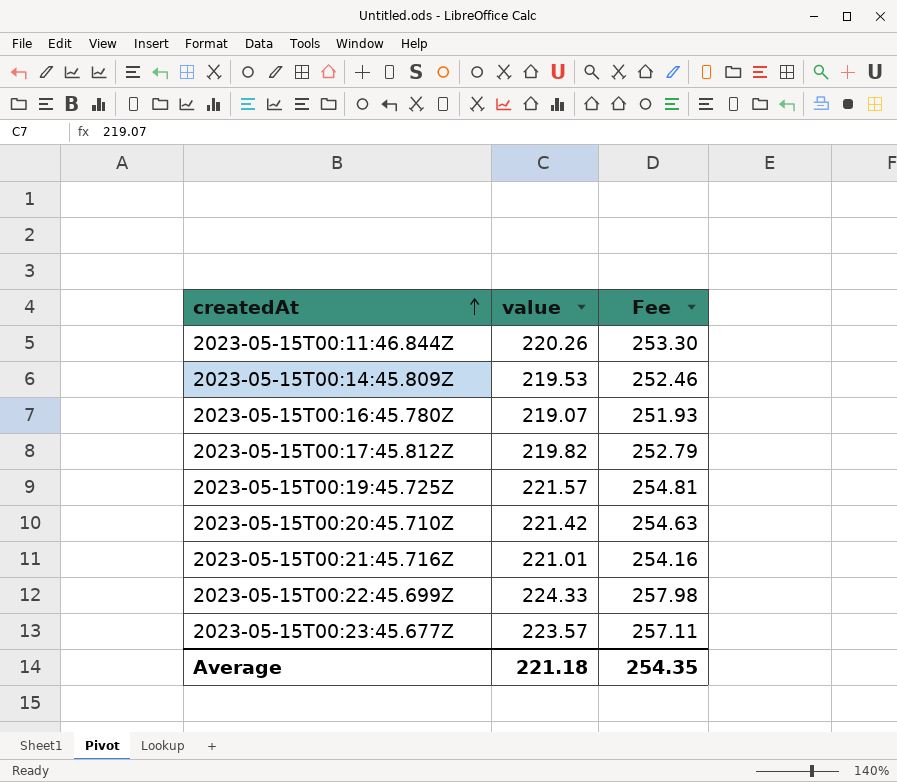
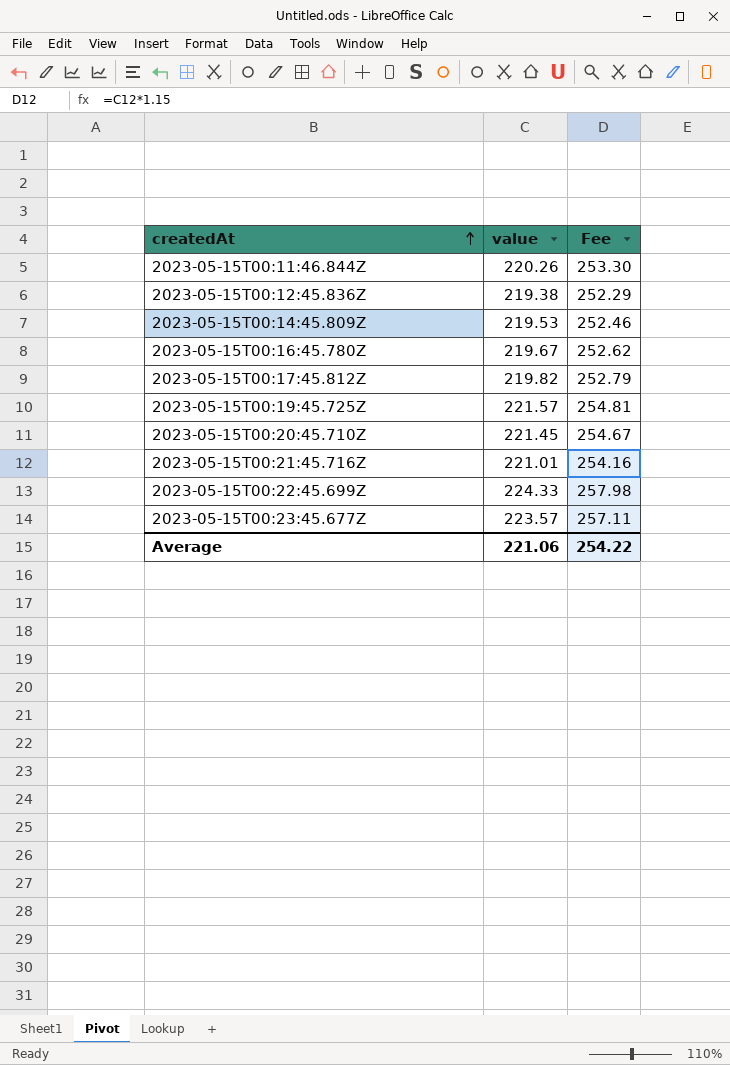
row 2023-05-15T00:12:45.836Z: none -> 219.38 | 252.29
2023-05-15T00:16:45.780Z | value: 219.07 -> 219.67
2023-05-15T00:16:45.780Z | Fee: 251.93 -> 252.62
2023-05-15T00:20:45.710Z | value: 221.42 -> 221.45
2023-05-15T00:20:45.710Z | Fee: 254.63 -> 254.67
Average | value: 221.18 -> 221.06
Average | Fee: 254.35 -> 254.22

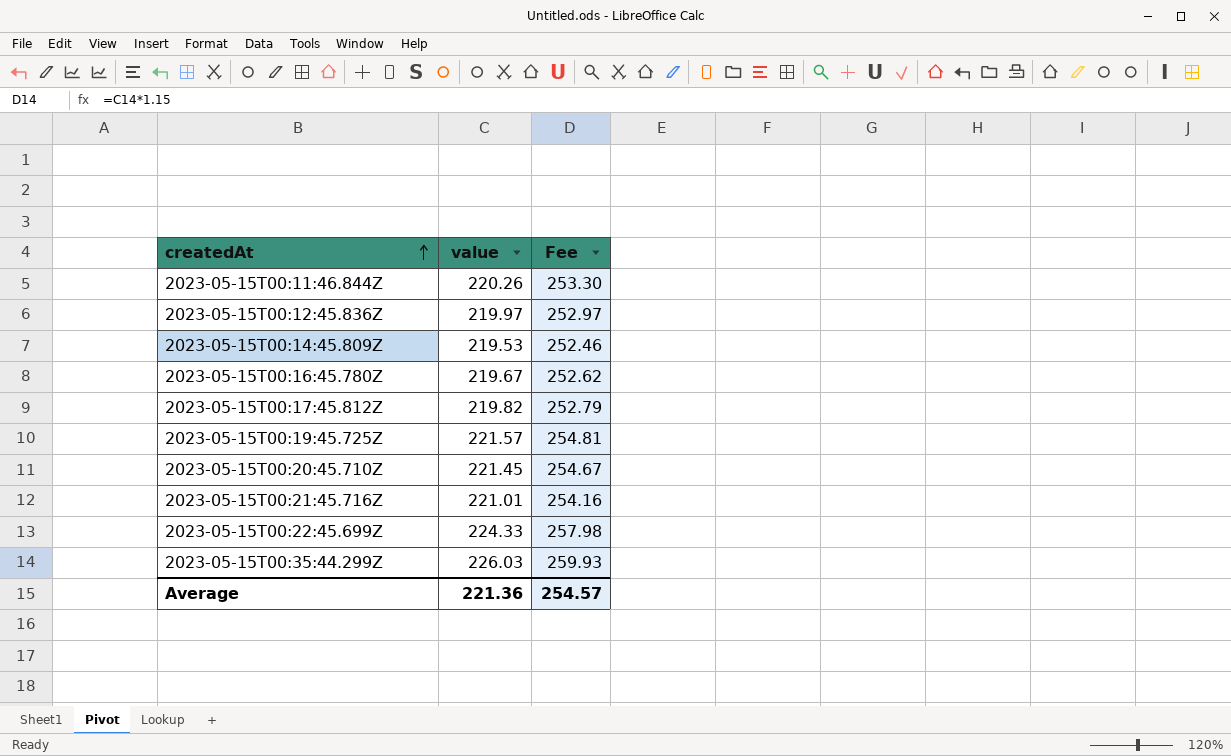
row 2023-05-15T00:23:45.677Z: 223.57 | 257.11 -> none
2023-05-15T00:12:45.836Z | value: 219.38 -> 219.97
2023-05-15T00:12:45.836Z | Fee: 252.29 -> 252.97
row 2023-05-15T00:35:44.299Z: none -> 226.03 | 259.93
Average | value: 221.06 -> 221.36
Average | Fee: 254.22 -> 254.57

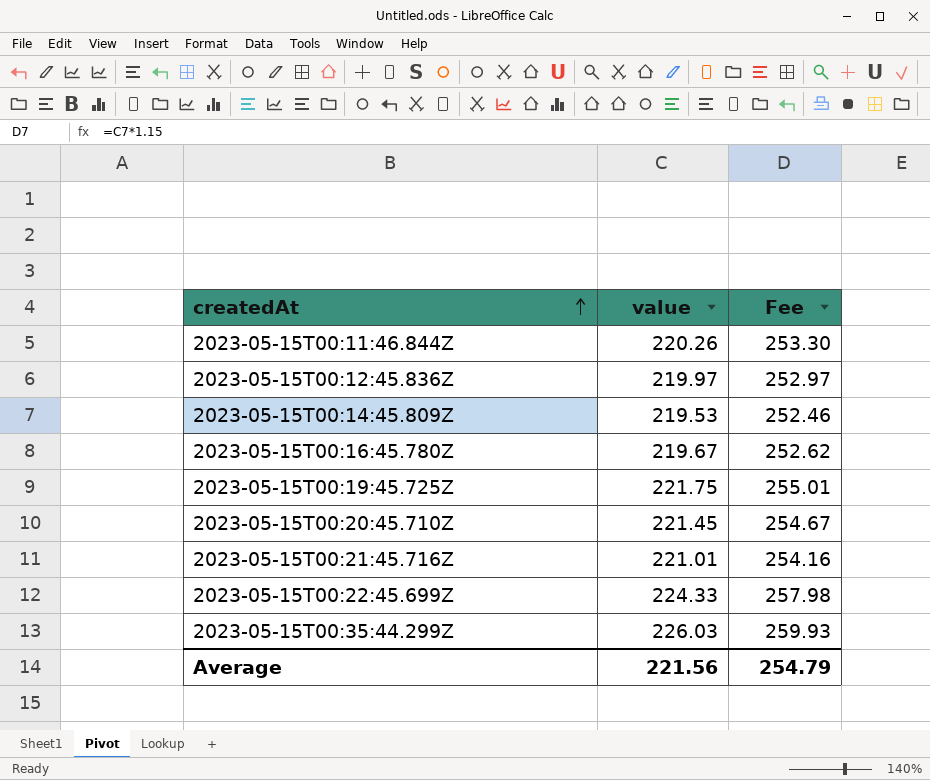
row 2023-05-15T00:17:45.812Z: 219.82 | 252.79 -> none
2023-05-15T00:19:45.725Z | value: 221.57 -> 221.75
2023-05-15T00:19:45.725Z | Fee: 254.81 -> 255.01
Average | value: 221.36 -> 221.56
Average | Fee: 254.57 -> 254.79

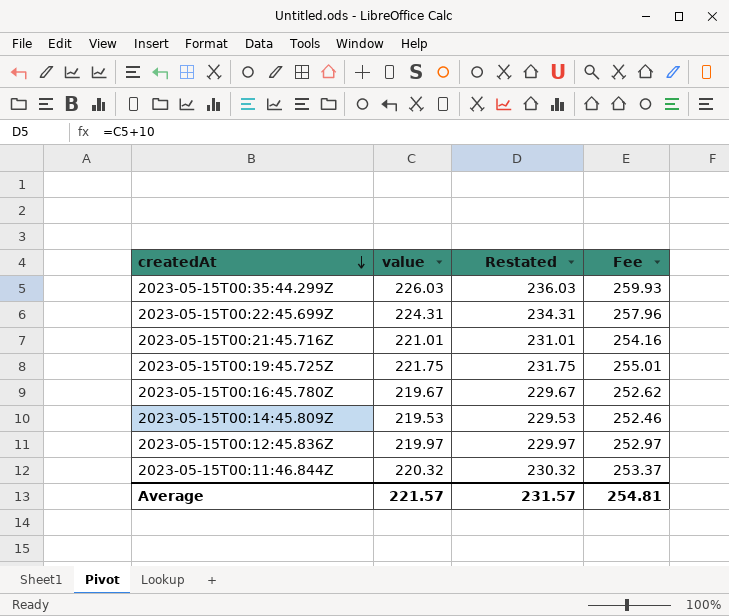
row order: createdAt ascending -> createdAt descending
column Restated | formula: none -> [value] + 10
row 2023-05-15T00:20:45.710Z: 221.45 | 254.67 -> none
2023-05-15T00:22:45.699Z | value: 224.33 -> 224.31
2023-05-15T00:22:45.699Z | Fee: 257.98 -> 257.96
2023-05-15T00:11:46.844Z | value: 220.26 -> 220.32
2023-05-15T00:11:46.844Z | Fee: 253.30 -> 253.37
Average | value: 221.56 -> 221.57
Average | Fee: 254.79 -> 254.81

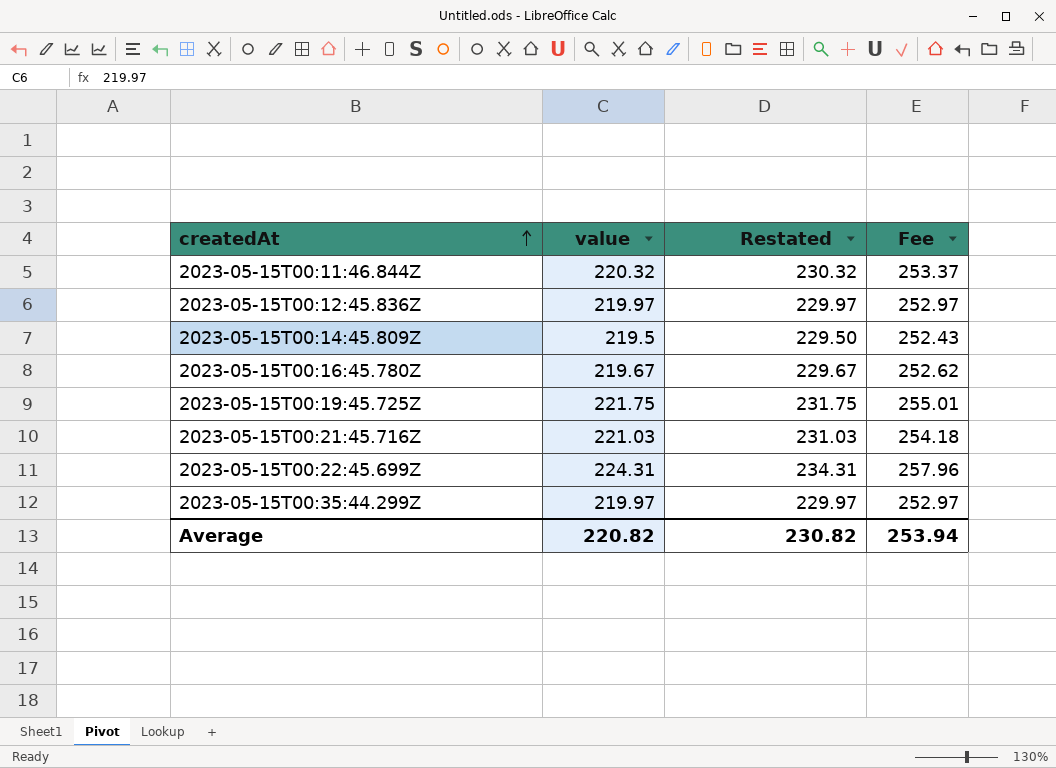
row order: createdAt descending -> createdAt ascending
2023-05-15T00:14:45.809Z | value: 219.53 -> 219.5
2023-05-15T00:14:45.809Z | Restated: 229.53 -> 229.50
2023-05-15T00:14:45.809Z | Fee: 252.46 -> 252.43
2023-05-15T00:21:45.716Z | value: 221.01 -> 221.03
2023-05-15T00:21:45.716Z | Restated: 231.01 -> 231.03
2023-05-15T00:21:45.716Z | Fee: 254.16 -> 254.18
2023-05-15T00:35:44.299Z | value: 226.03 -> 219.97
2023-05-15T00:35:44.299Z | Restated: 236.03 -> 229.97
2023-05-15T00:35:44.299Z | Fee: 259.93 -> 252.97
Average | value: 221.57 -> 220.82
Average | Restated: 231.57 -> 230.82
Average | Fee: 254.81 -> 253.94

